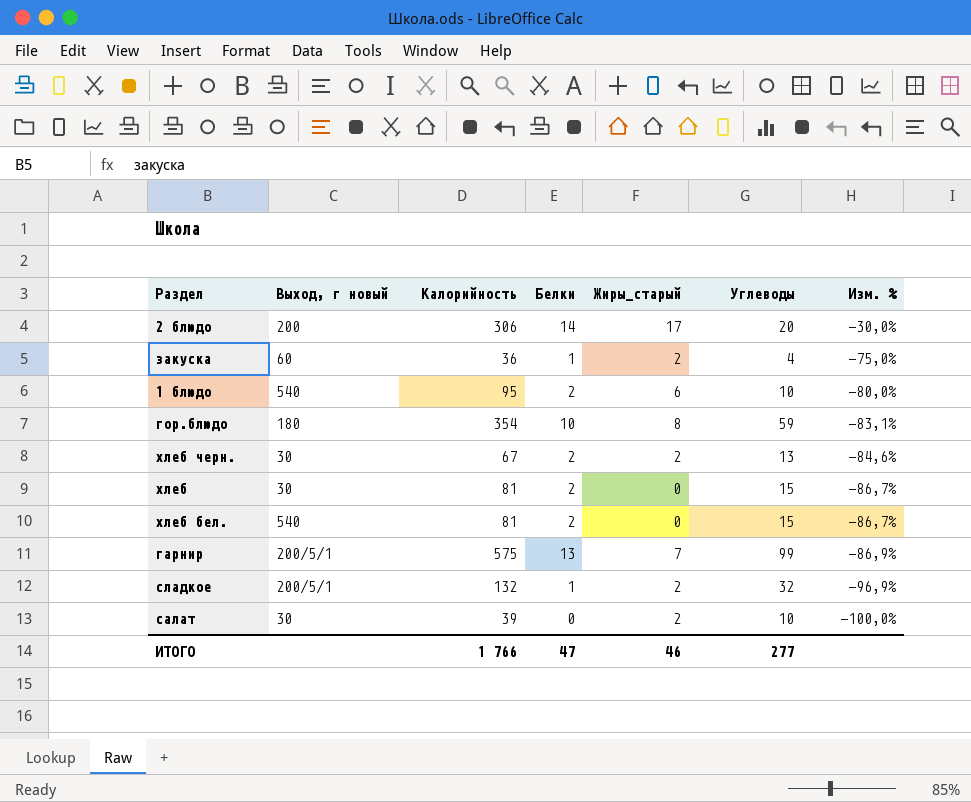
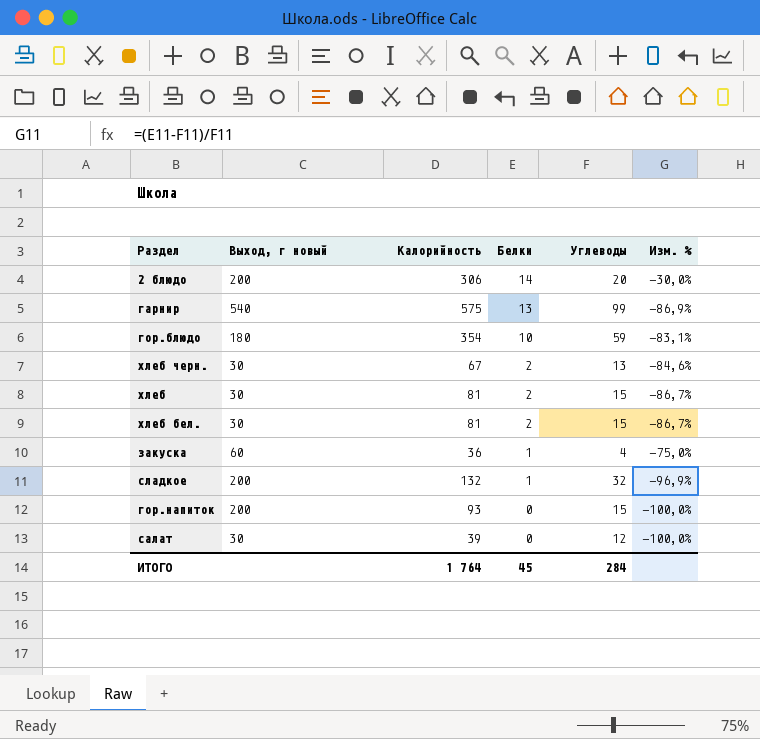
row order: Изм. % descending -> Белки descending
column Жиры_старый | position: 5 -> none
row 1 блюдо: 540 | 95 | 2 | 6 | 10 | -80,0% -> none
гарнир | Выход, г новый: 200/5/1 -> 540
хлеб бел. | Выход, г новый: 540 -> 30
сладкое | Выход, г новый: 200/5/1 -> 200
row гор.напиток: none -> 200 | 93 | 0 | 15 | -100,0%
салат | Углеводы: 10 -> 12
ИТОГО | Калорийность: 1 766 -> 1 764
ИТОГО | Белки: 47 -> 45
ИТОГО | Углеводы: 277 -> 284

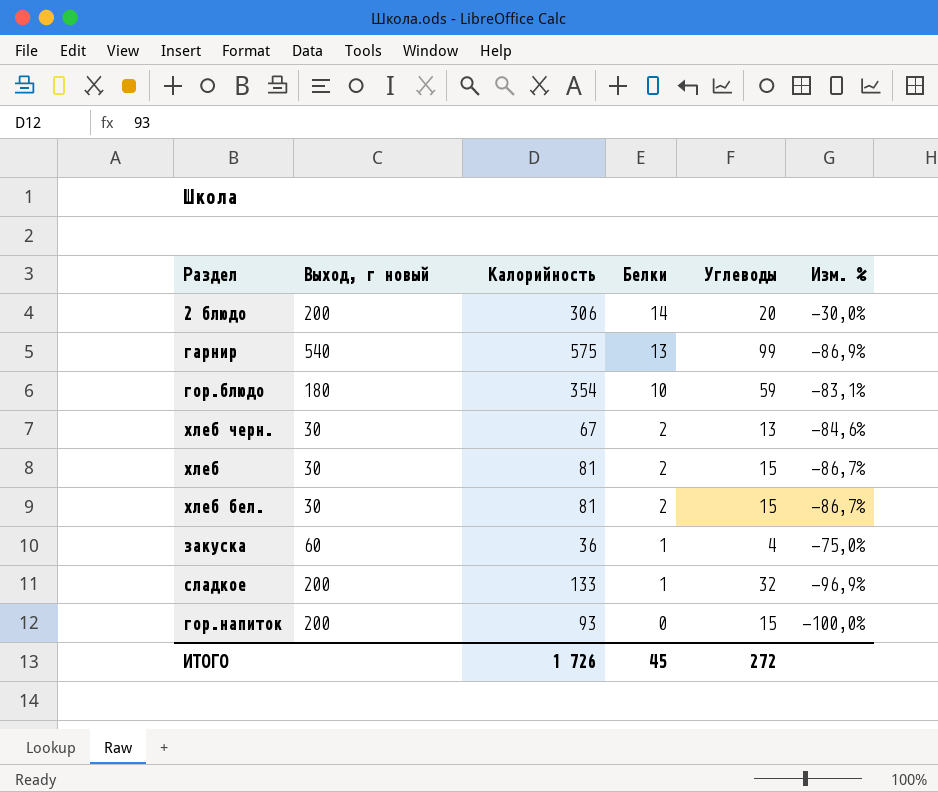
row салат: 30 | 39 | 0 | 12 | -100,0% -> none
сладкое | Калорийность: 132 -> 133
ИТОГО | Калорийность: 1 764 -> 1 726
ИТОГО | Углеводы: 284 -> 272

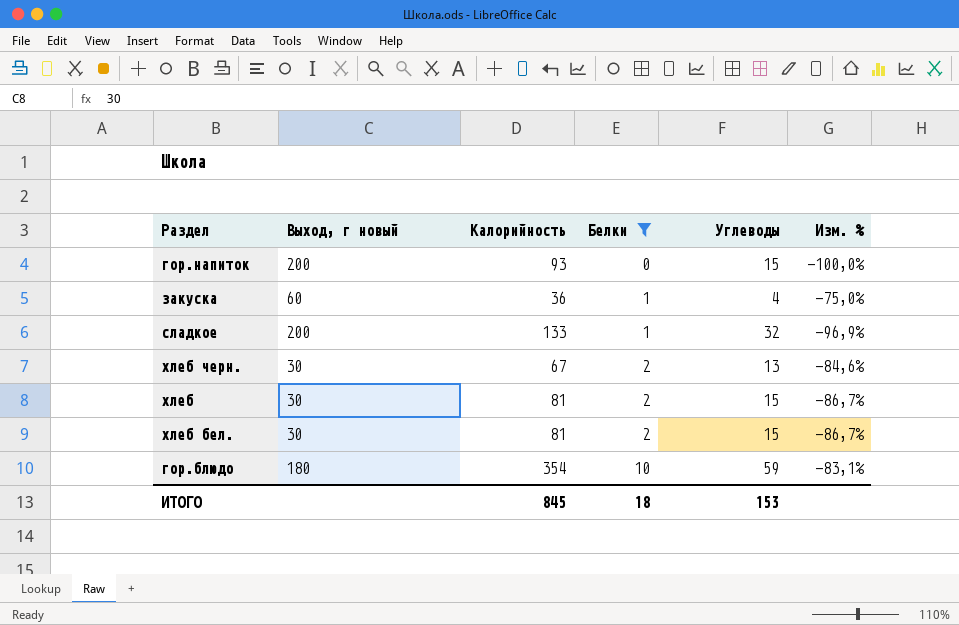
filter: none -> Белки <= 10
row order: Белки descending -> Белки ascending
ИТОГО | Калорийность: 1 726 -> 845
ИТОГО | Белки: 45 -> 18
ИТОГО | Углеводы: 272 -> 153

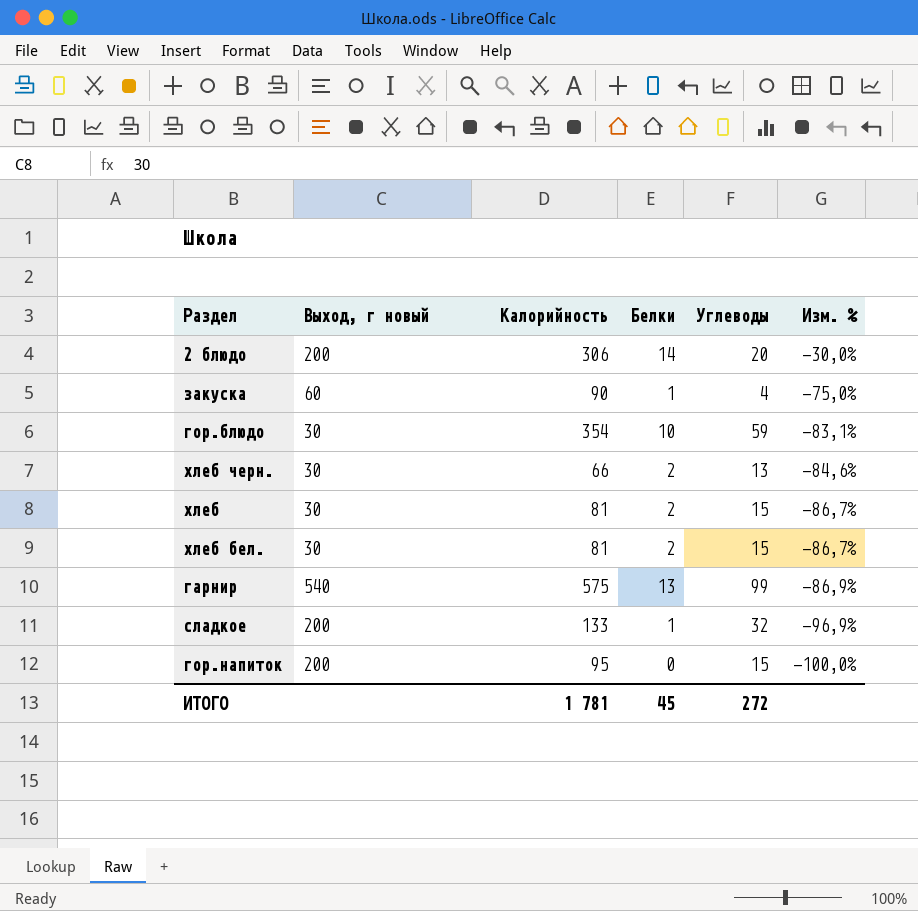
filter: Белки <= 10 -> none
row order: Белки ascending -> Изм. % descending
закуска | Калорийность: 36 -> 90
гор.блюдо | Выход, г новый: 180 -> 30
хлеб черн. | Калорийность: 67 -> 66
гор.напиток | Калорийность: 93 -> 95
ИТОГО | Калорийность: 845 -> 1 781
ИТОГО | Белки: 18 -> 45
ИТОГО | Углеводы: 153 -> 272

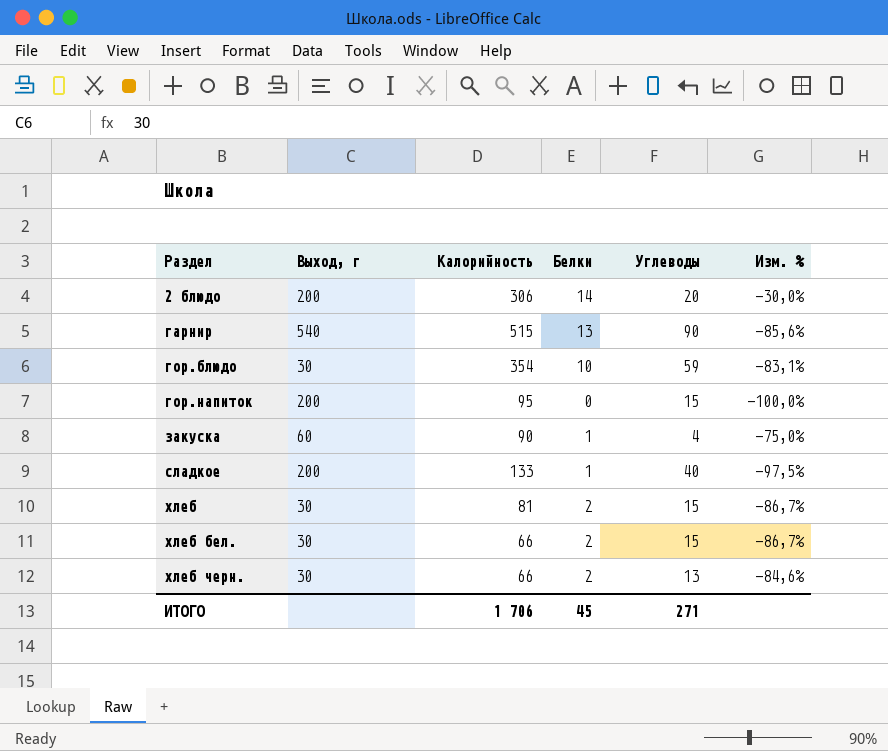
row order: Изм. % descending -> Раздел ascending
column name: Выход, г новый -> Выход, г
гарнир | Калорийность: 575 -> 515
гарнир | Углеводы: 99 -> 90
гарнир | Изм. %: -86,9% -> -85,6%
сладкое | Углеводы: 32 -> 40
сладкое | Изм. %: -96,9% -> -97,5%
хлеб бел. | Калорийность: 81 -> 66
ИТОГО | Калорийность: 1 781 -> 1 706
ИТОГО | Углеводы: 272 -> 271

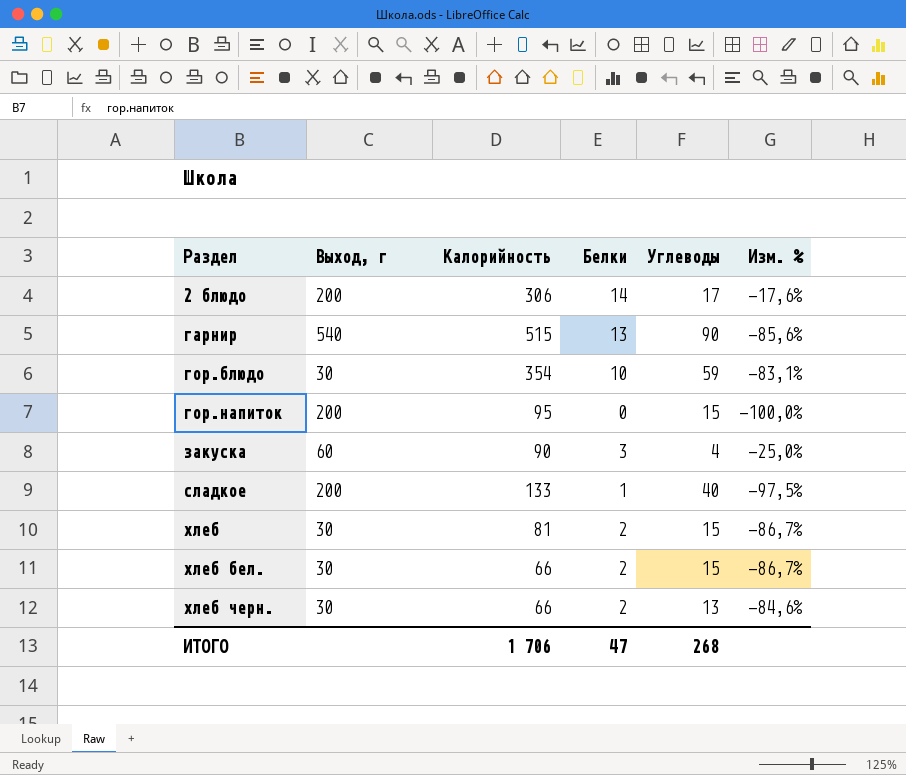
2 блюдо | Углеводы: 20 -> 17
2 блюдо | Изм. %: -30,0% -> -17,6%
закуска | Белки: 1 -> 3
закуска | Изм. %: -75,0% -> -25,0%
ИТОГО | Белки: 45 -> 47
ИТОГО | Углеводы: 271 -> 268

